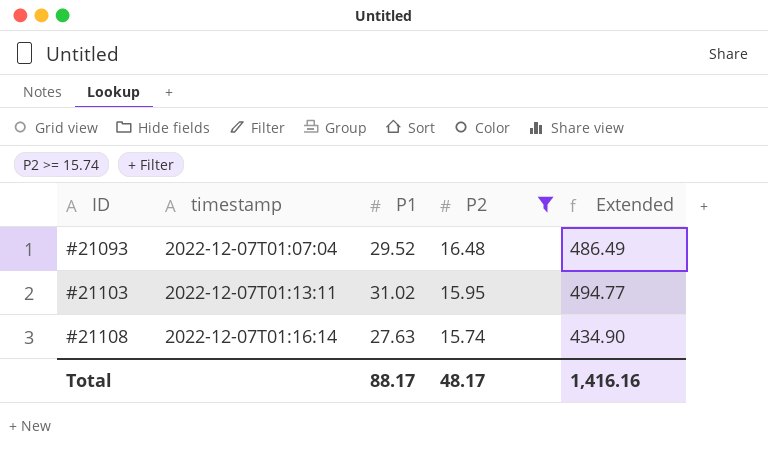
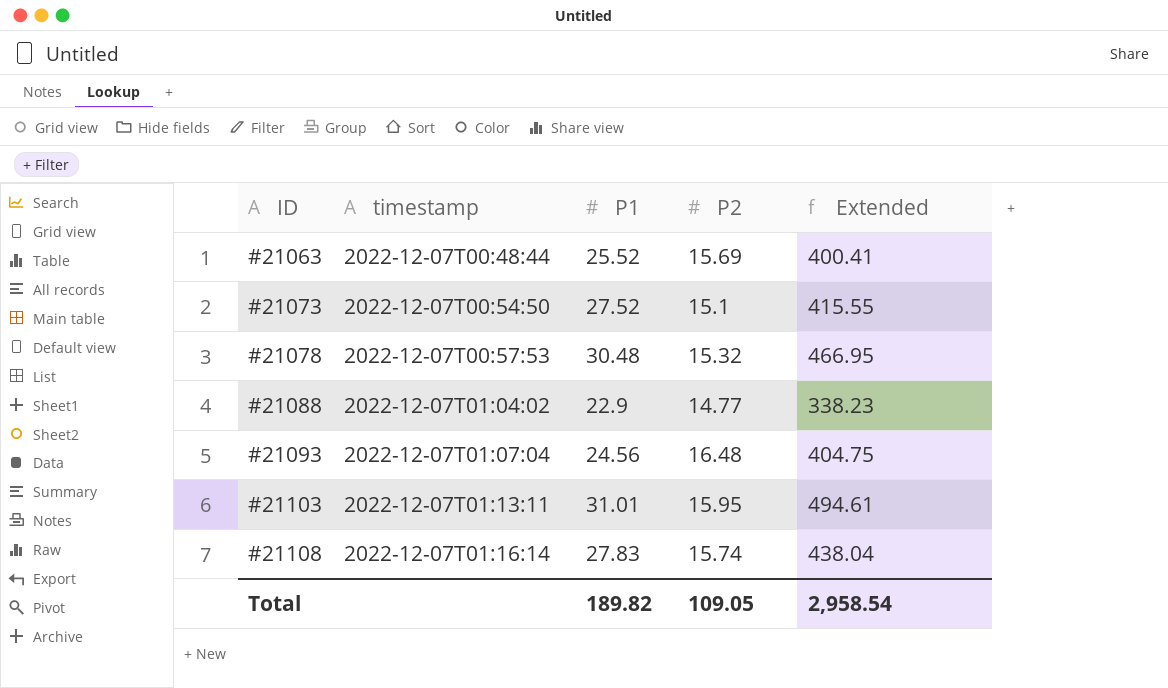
filter: P2 >= 15.74 -> none
#21093 | P1: 29.52 -> 24.56
#21093 | Extended: 486.49 -> 404.75
#21103 | P1: 31.02 -> 31.01
#21103 | Extended: 494.77 -> 494.61
#21108 | P1: 27.63 -> 27.83
#21108 | Extended: 434.90 -> 438.04
Total | P1: 88.17 -> 189.82
Total | P2: 48.17 -> 109.05
Total | Extended: 1,416.16 -> 2,958.54

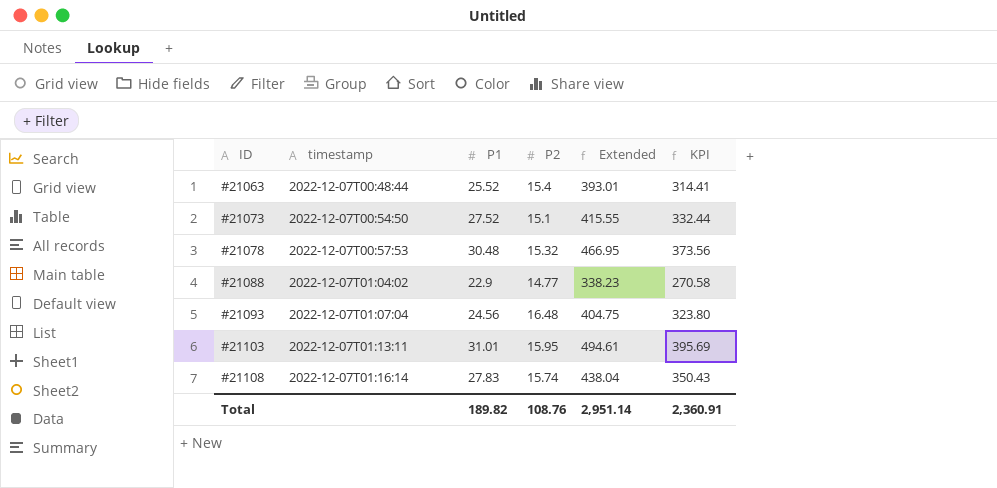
column KPI | formula: none -> [Extended] * 0.8
#21063 | P2: 15.69 -> 15.4
#21063 | Extended: 400.41 -> 393.01
Total | P2: 109.05 -> 108.76
Total | Extended: 2,958.54 -> 2,951.14

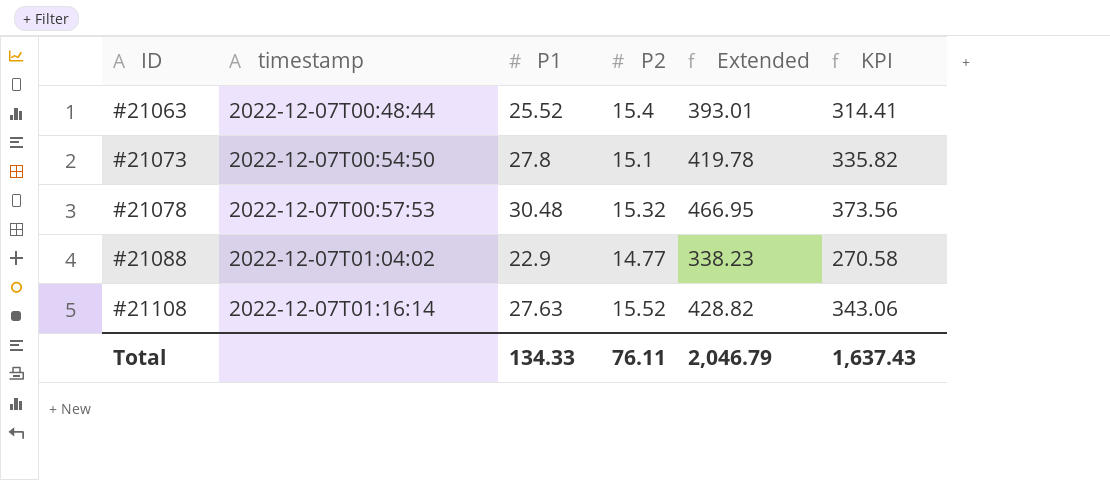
row #21093: 2022-12-07T01:07:04 | 24.56 | 16.48 | 404.75 | 323.80 -> none
row #21103: 2022-12-07T01:13:11 | 31.01 | 15.95 | 494.61 | 395.69 -> none
#21073 | P1: 27.52 -> 27.8
#21073 | Extended: 415.55 -> 419.78
#21073 | KPI: 332.44 -> 335.82
#21108 | P1: 27.83 -> 27.63
#21108 | P2: 15.74 -> 15.52
#21108 | Extended: 438.04 -> 428.82
#21108 | KPI: 350.43 -> 343.06
Total | P1: 189.82 -> 134.33
Total | P2: 108.76 -> 76.11
Total | Extended: 2,951.14 -> 2,046.79
Total | KPI: 2,360.91 -> 1,637.43

